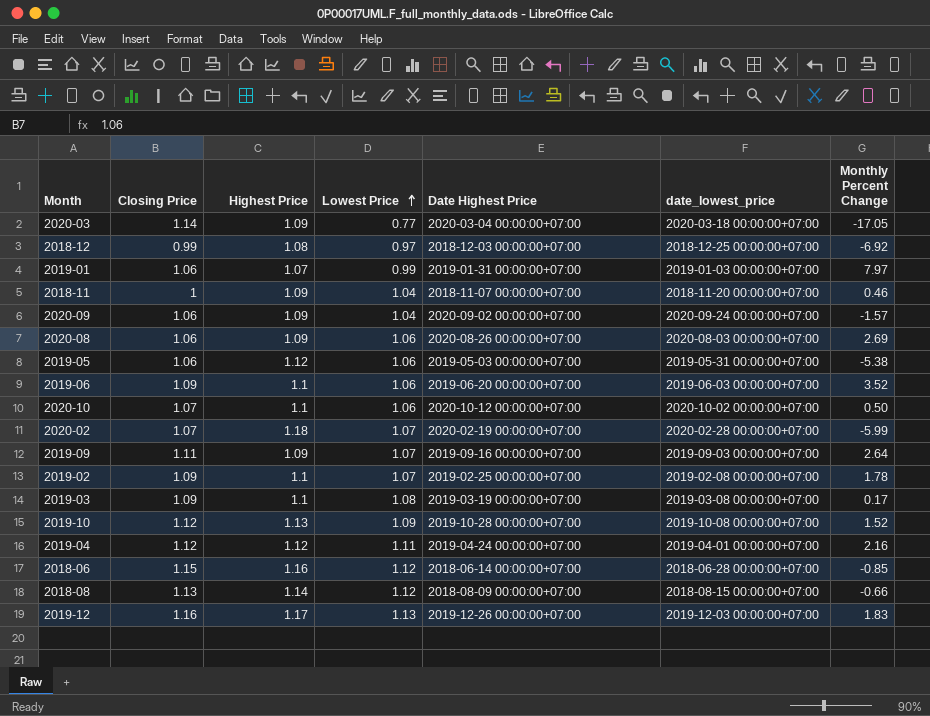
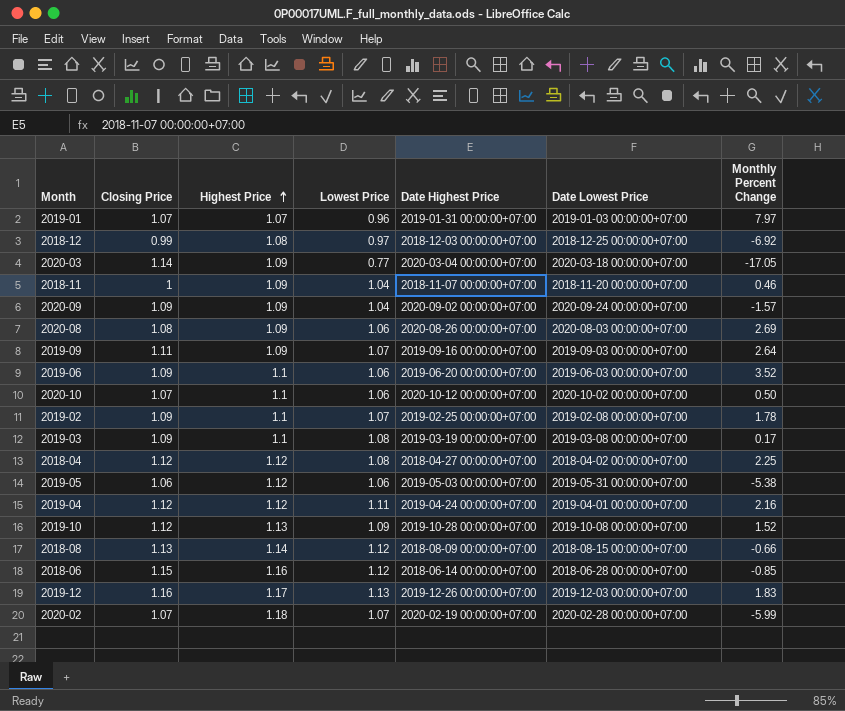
row order: Lowest Price ascending -> Highest Price ascending
column name: date_lowest_price -> Date Lowest Price
2019-01 | Closing Price: 1.06 -> 1.07
2019-01 | Lowest Price: 0.99 -> 0.96
2020-09 | Closing Price: 1.06 -> 1.09
2020-08 | Closing Price: 1.06 -> 1.08
row 2018-04: none -> 1.12 | 1.12 | 1.08 | 2018-04-27 00:00:00+07:00 | 2018-04-02 00:00:00+07:00 | 2.25

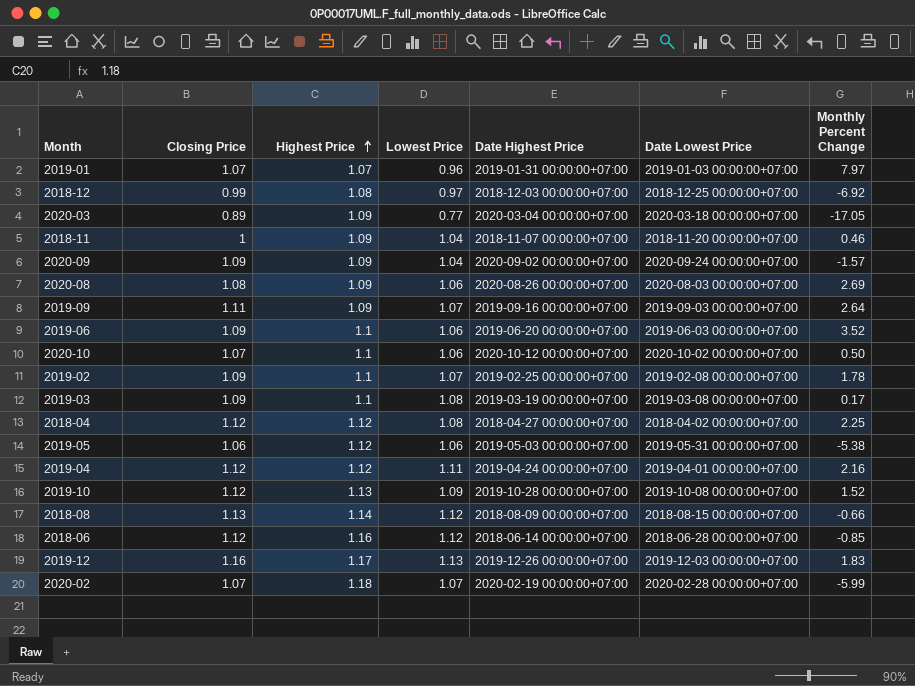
2020-03 | Closing Price: 1.14 -> 0.89
2018-06 | Closing Price: 1.15 -> 1.12

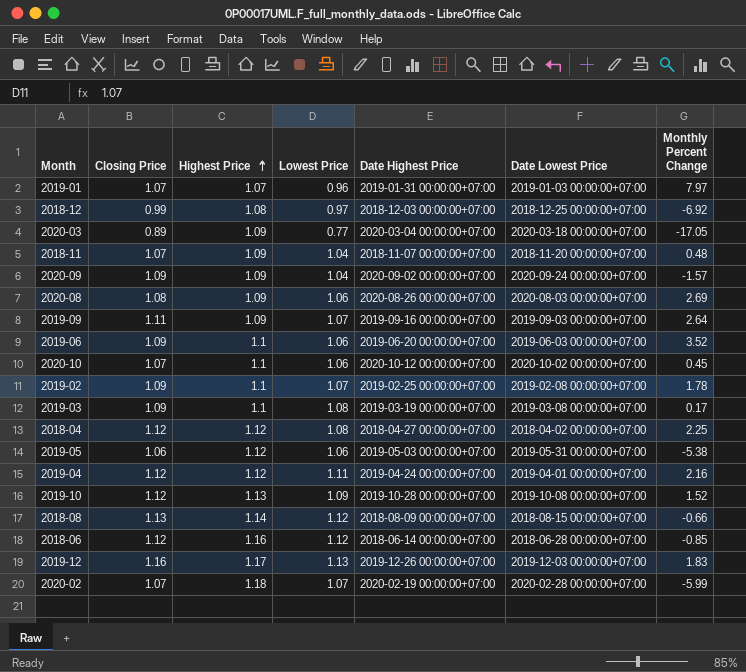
2018-11 | Closing Price: 1 -> 1.07
2018-11 | Monthly Percent Change: 0.46 -> 0.48
2020-10 | Monthly Percent Change: 0.50 -> 0.45

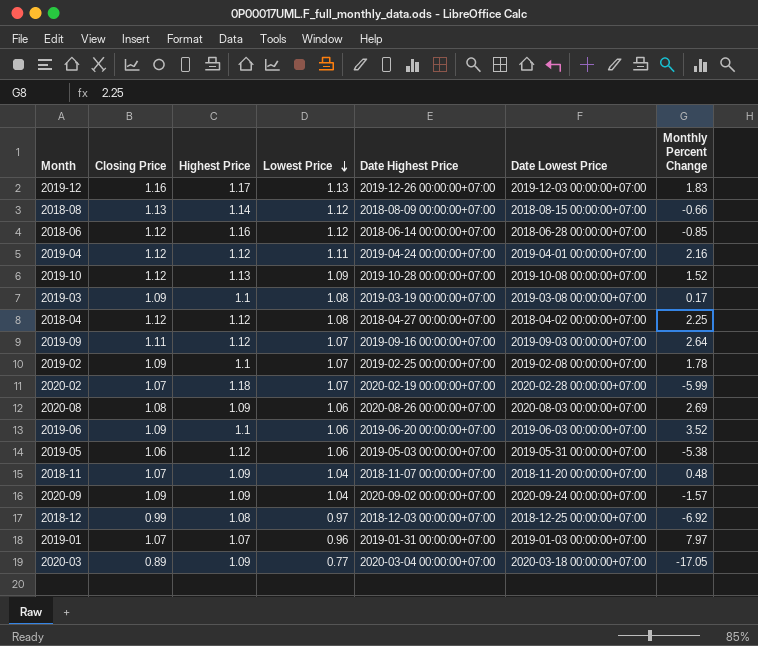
row order: Highest Price ascending -> Lowest Price descending
row 2020-10: 1.07 | 1.1 | 1.06 | 2020-10-12 00:00:00+07:00 | 2020-10-02 00:00:00+07:00 | 0.45 -> none
2019-09 | Highest Price: 1.09 -> 1.12

